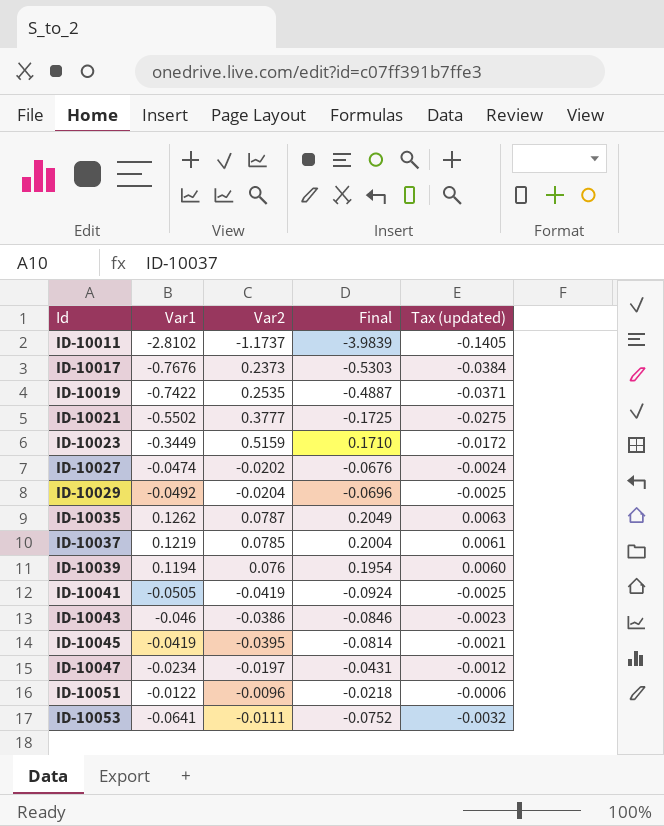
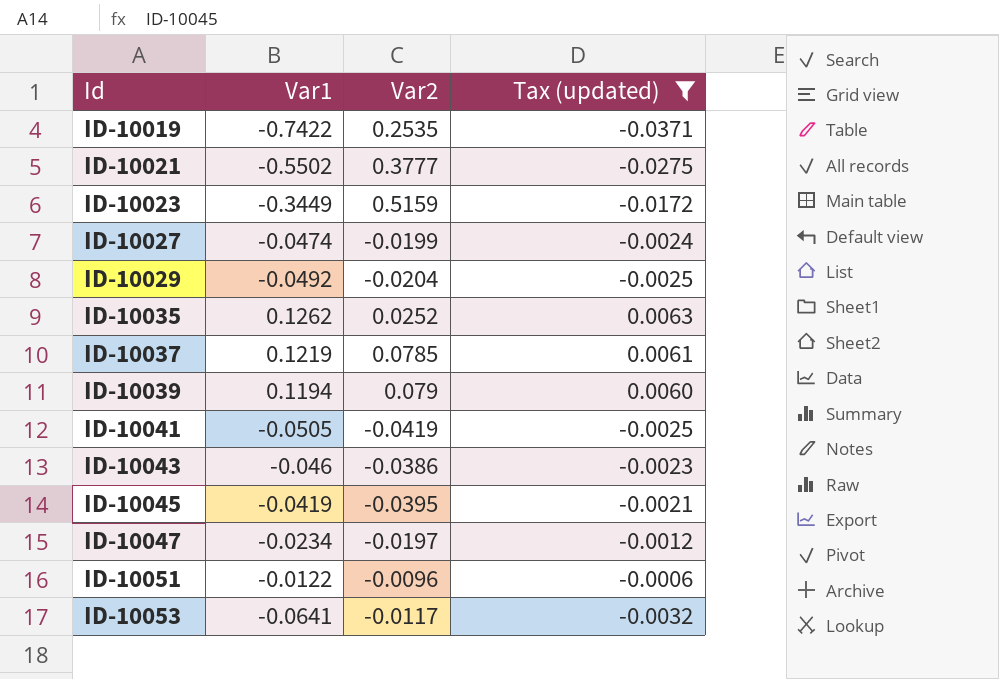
filter: none -> Tax (updated) >= -0.0371
column Final | formula: [Var1] + [Var2] -> none
ID-10027 | Var2: -0.0202 -> -0.0199
ID-10035 | Var2: 0.0787 -> 0.0252
ID-10039 | Var2: 0.076 -> 0.079
ID-10053 | Var2: -0.0111 -> -0.0117

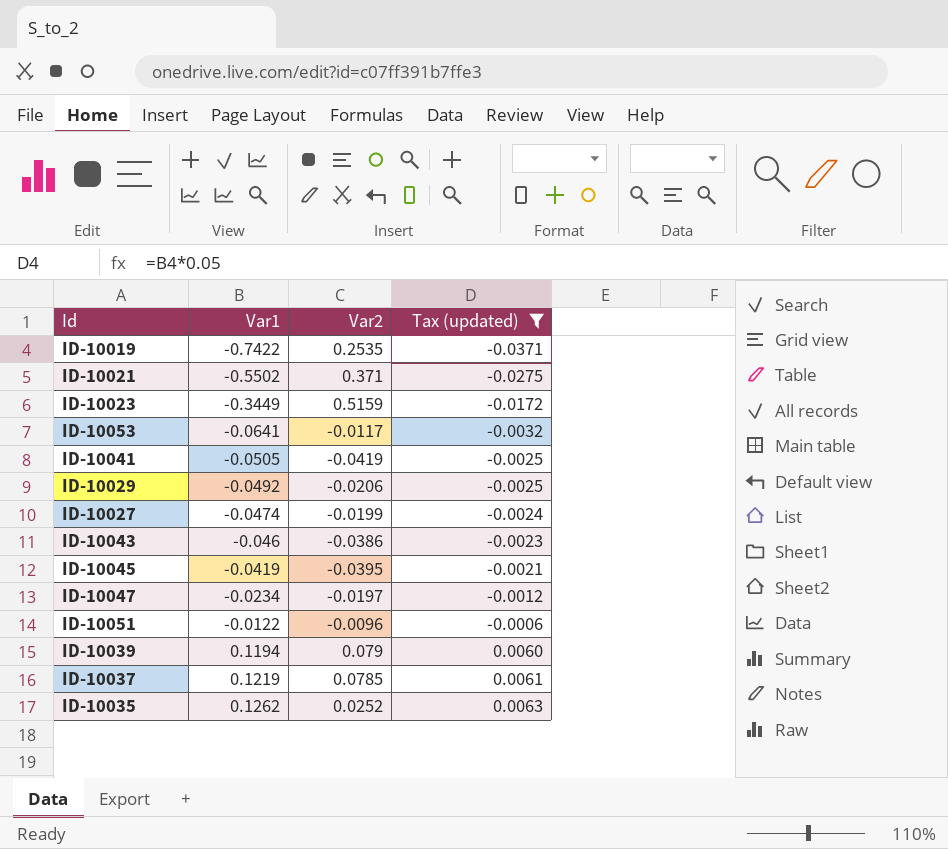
row order: Id ascending -> Var1 ascending
ID-10021 | Var2: 0.3777 -> 0.371
ID-10029 | Var2: -0.0204 -> -0.0206

